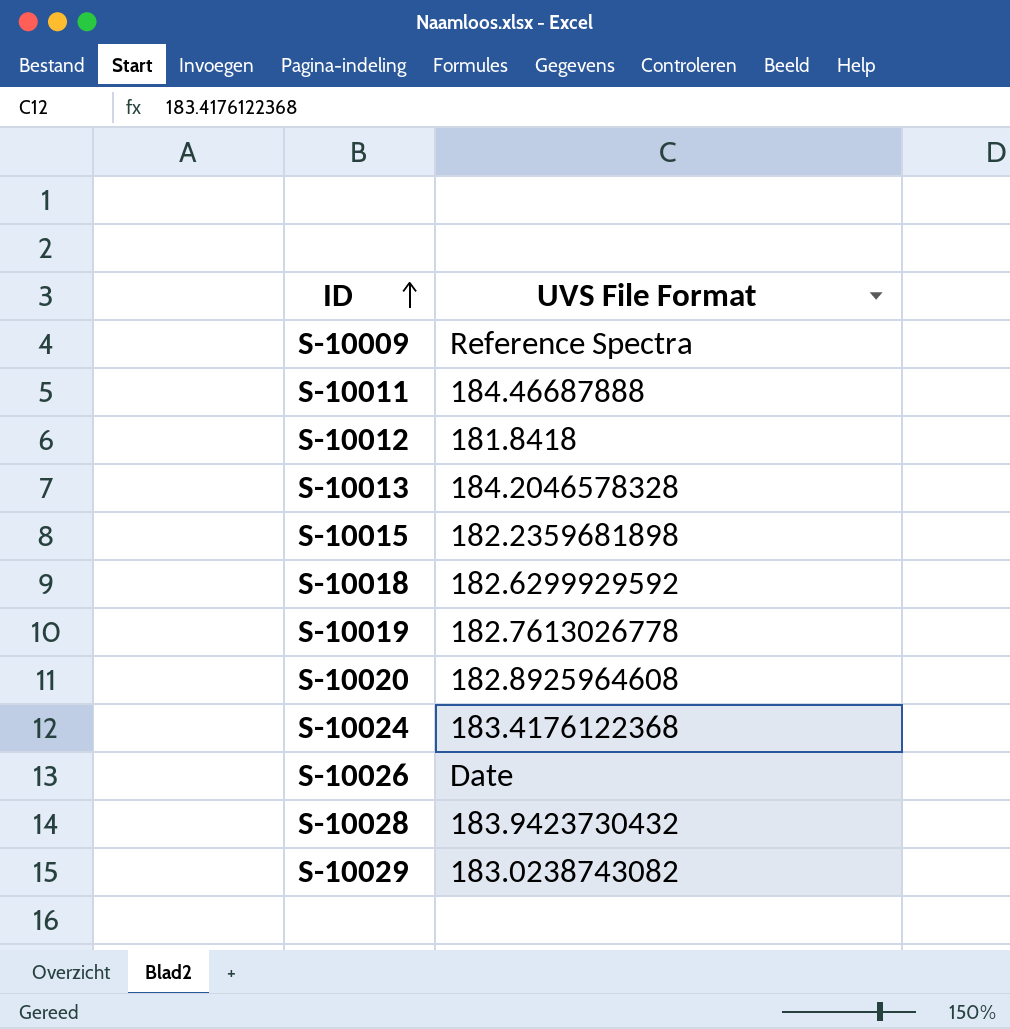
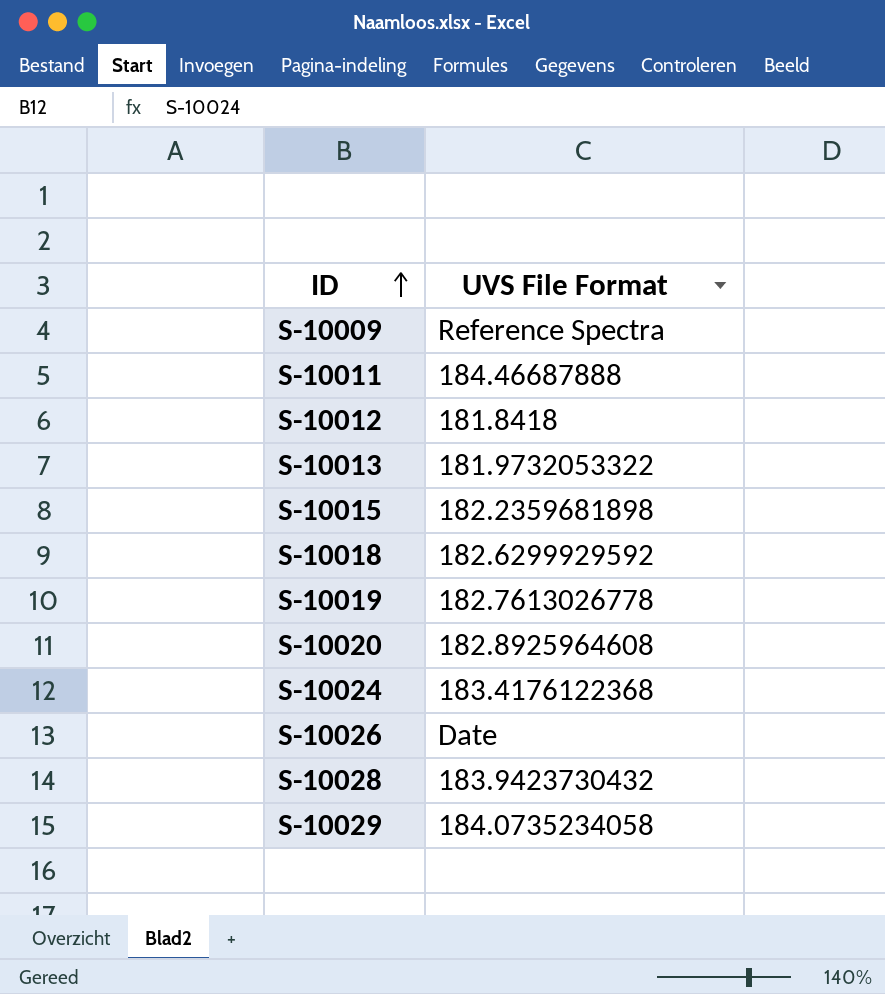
S-10013 | UVS File Format: 184.2046578328 -> 181.9732053322
S-10029 | UVS File Format: 183.0238743082 -> 184.0735234058

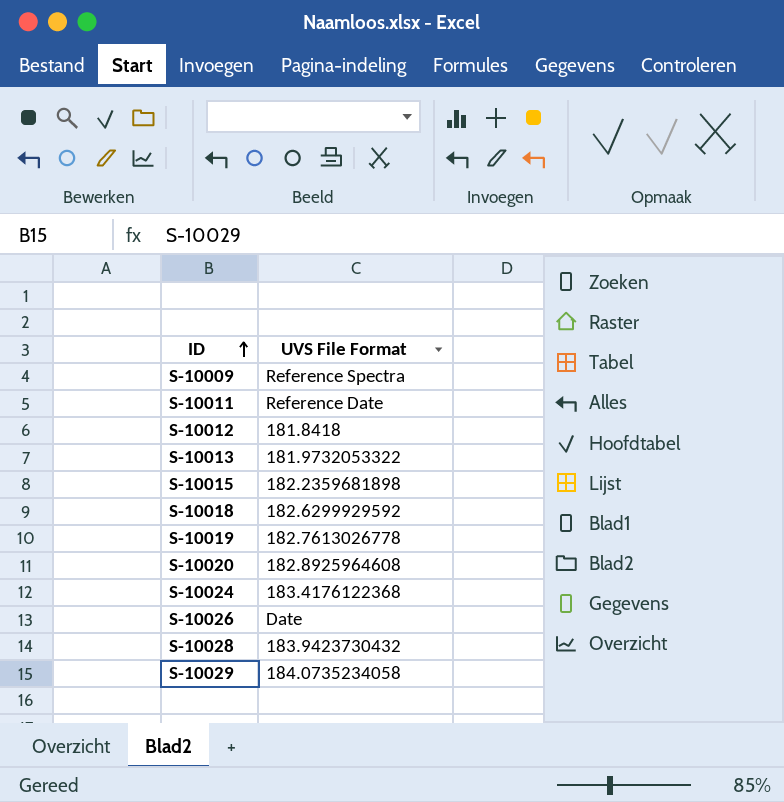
S-10011 | UVS File Format: 184.46687888 -> Reference Date

